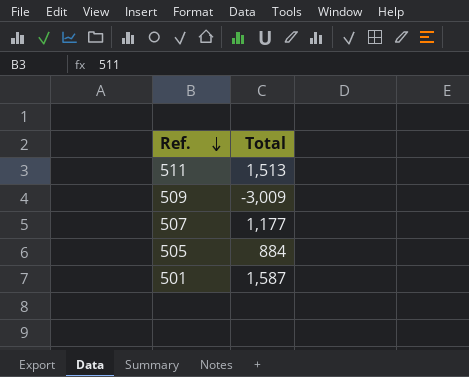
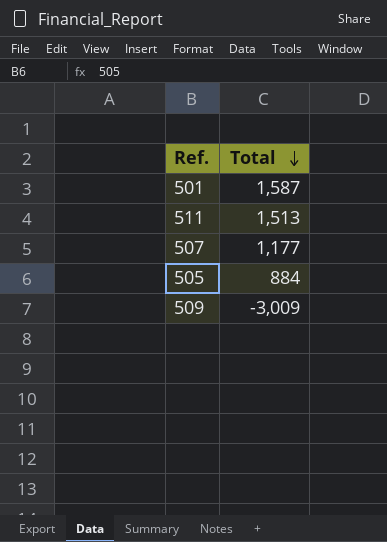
row order: Ref. descending -> Total descending

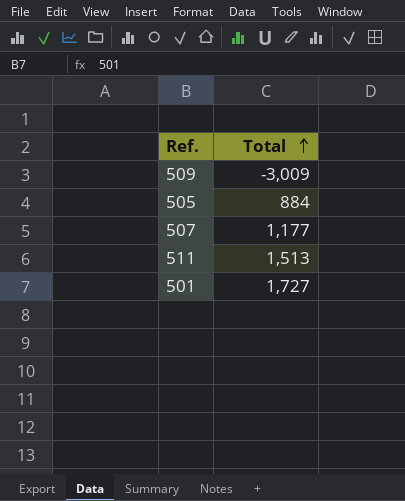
row order: Total descending -> Total ascending
501 | Total: 1,587 -> 1,727

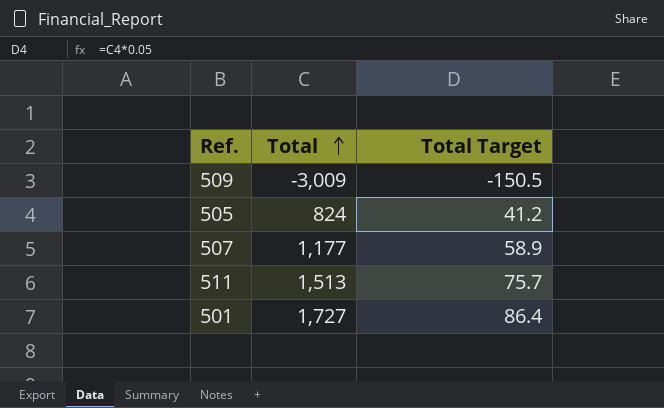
column Total Target | formula: none -> [Total] * 0.05
505 | Total: 884 -> 824

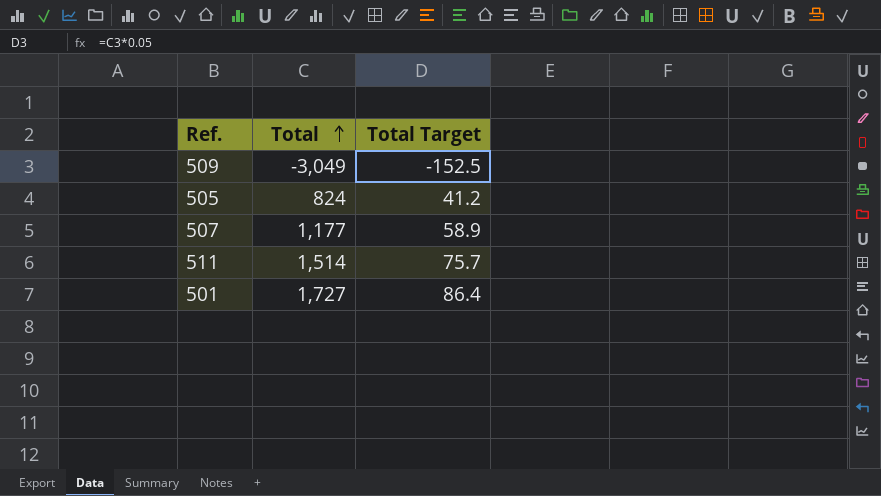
509 | Total: -3,009 -> -3,049
509 | Total Target: -150.5 -> -152.5
511 | Total: 1,513 -> 1,514

